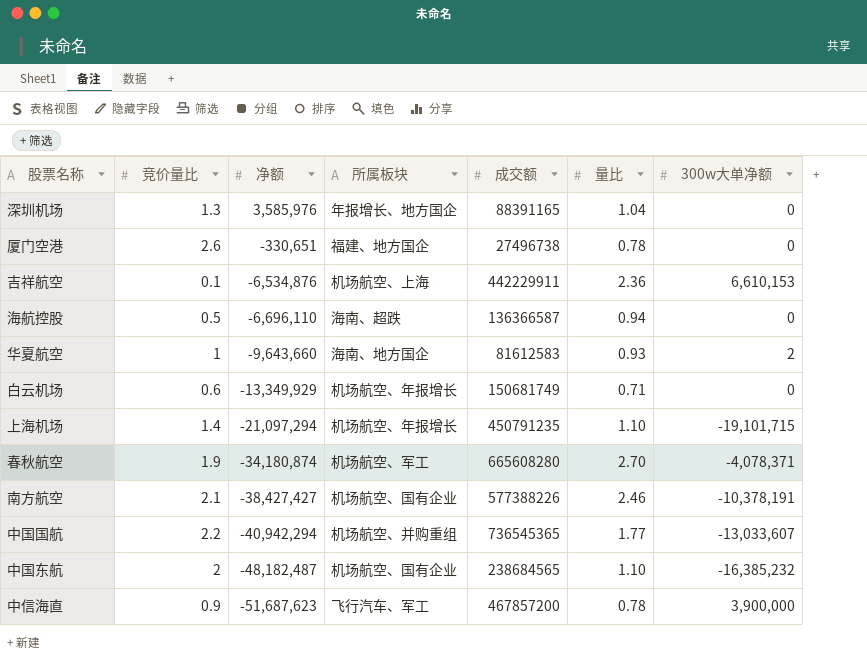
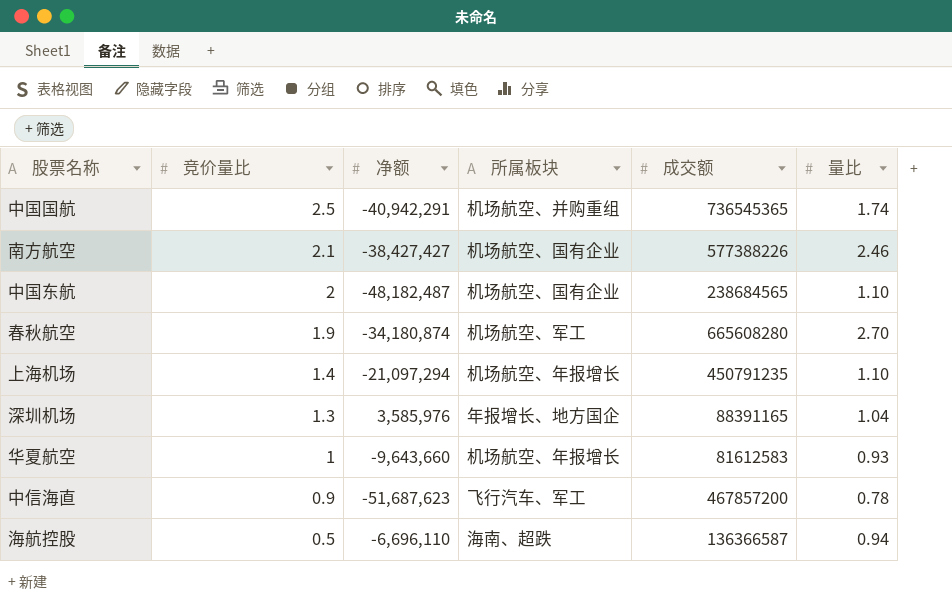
row order: 净额 descending -> 竞价量比 descending
column 300w大单净额 | position: 7 -> none
row 厦门空港: 2.6 | -330,651 | 福建、地方国企 | 27496738 | 0.78 | 0 -> none
row 吉祥航空: 0.1 | -6,534,876 | 机场航空、上海 | 442229911 | 2.36 | 6,610,153 -> none
row 白云机场: 0.6 | -13,349,929 | 机场航空、年报增长 | 150681749 | 0.71 | 0 -> none
中国国航 | 竞价量比: 2.2 -> 2.5
中国国航 | 净额: -40,942,294 -> -40,942,291
中国国航 | 量比: 1.77 -> 1.74
华夏航空 | 所属板块: 海南、地方国企 -> 机场航空、年报增长

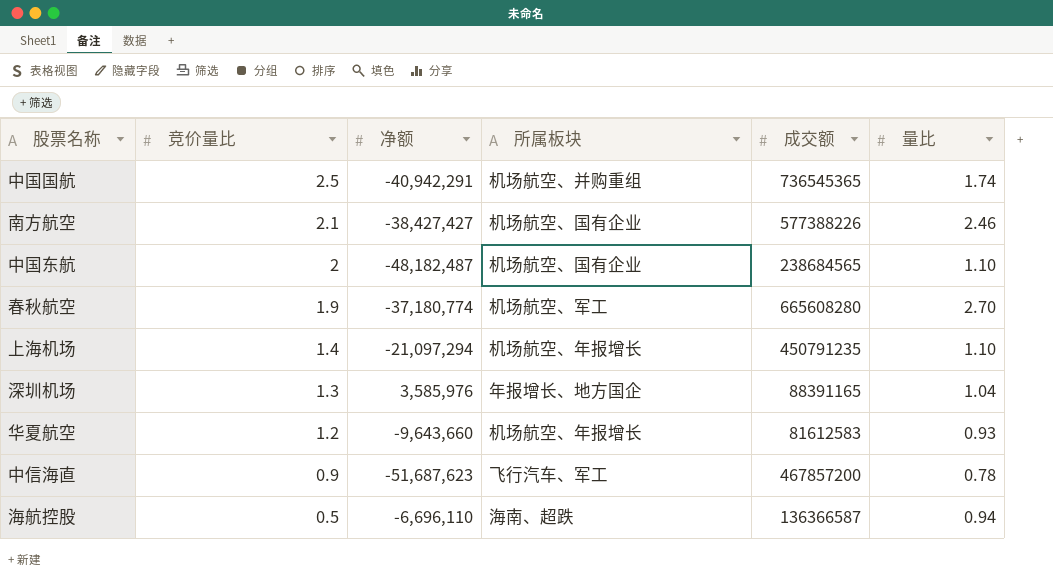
春秋航空 | 净额: -34,180,874 -> -37,180,774
华夏航空 | 竞价量比: 1 -> 1.2

